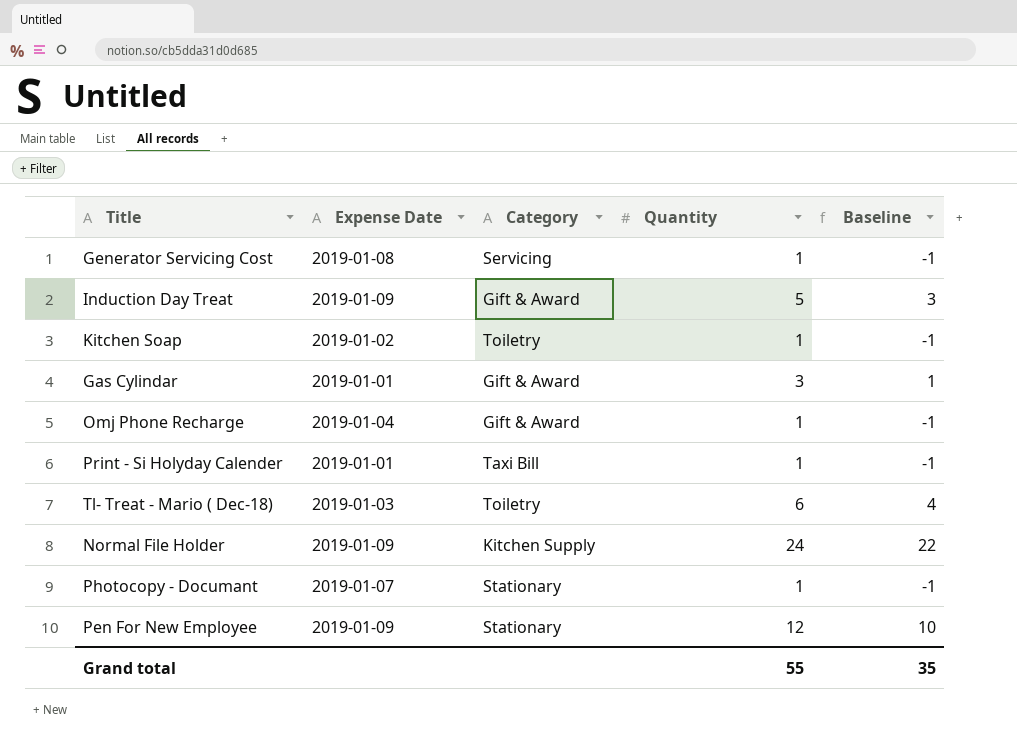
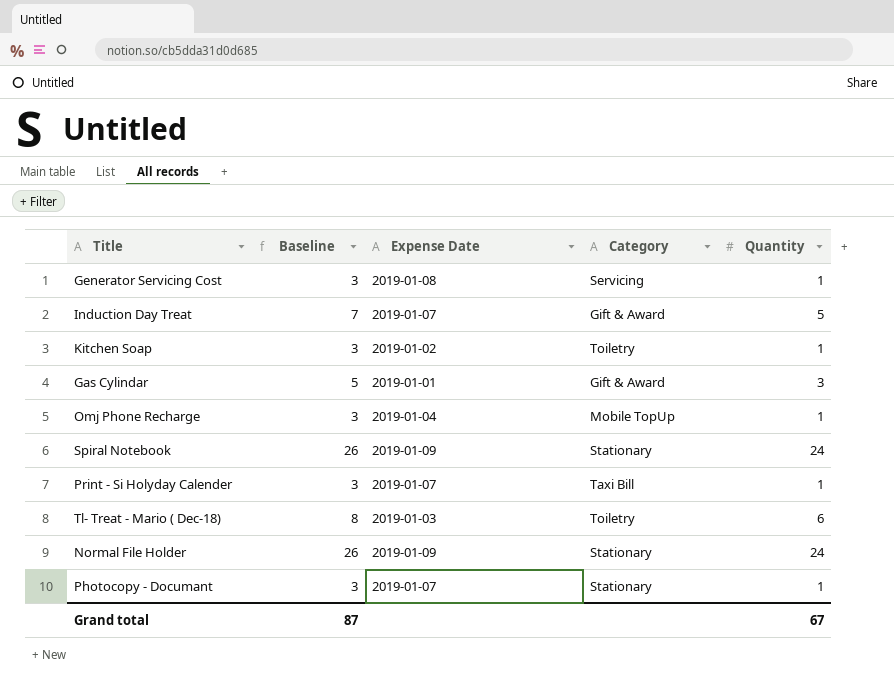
column Baseline | formula: [Quantity] - 2 -> [Quantity] + 2
column Baseline | position: 5 -> 2
row Pen For New Employee: 2019-01-09 | Stationary | 12 | 10 -> none
Induction Day Treat | Expense Date: 2019-01-09 -> 2019-01-07
Omj Phone Recharge | Category: Gift & Award -> Mobile TopUp
row Spiral Notebook: none -> 26 | 2019-01-09 | Stationary | 24
Print - Si Holyday Calender | Expense Date: 2019-01-01 -> 2019-01-07
Normal File Holder | Category: Kitchen Supply -> Stationary
Grand total | Baseline: 35 -> 87
Grand total | Quantity: 55 -> 67

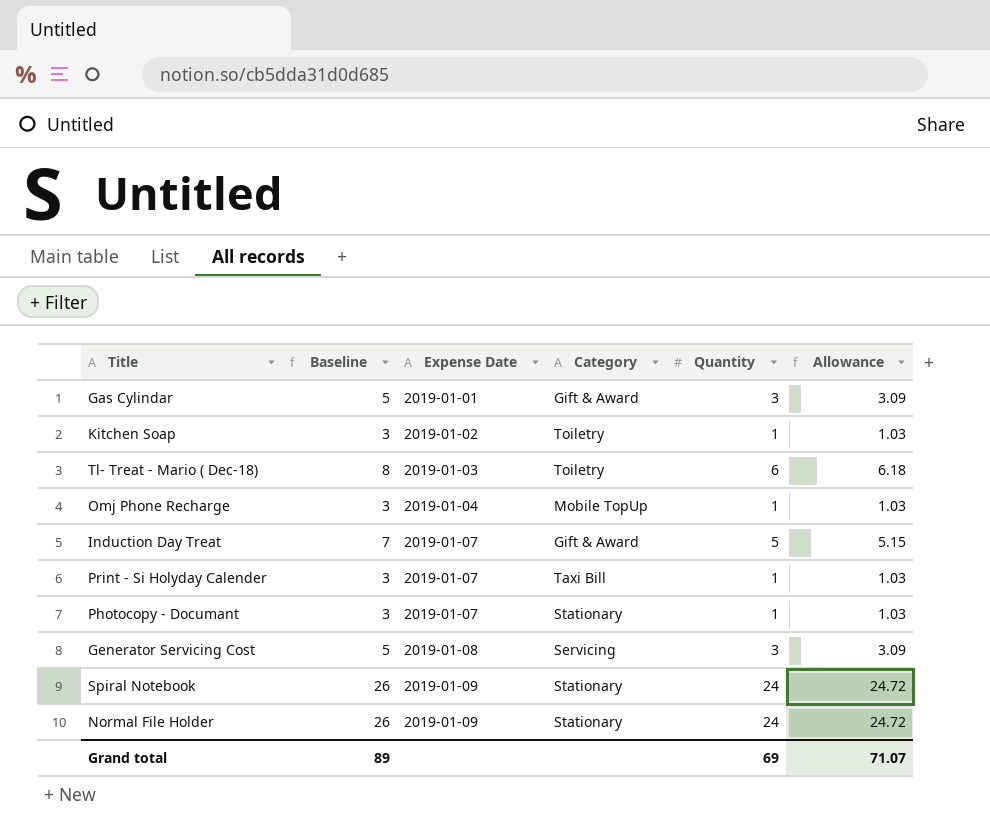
row order: none -> Expense Date ascending
column Allowance | formula: none -> [Quantity] * 1.03
Generator Servicing Cost | Baseline: 3 -> 5
Generator Servicing Cost | Quantity: 1 -> 3
Grand total | Baseline: 87 -> 89
Grand total | Quantity: 67 -> 69

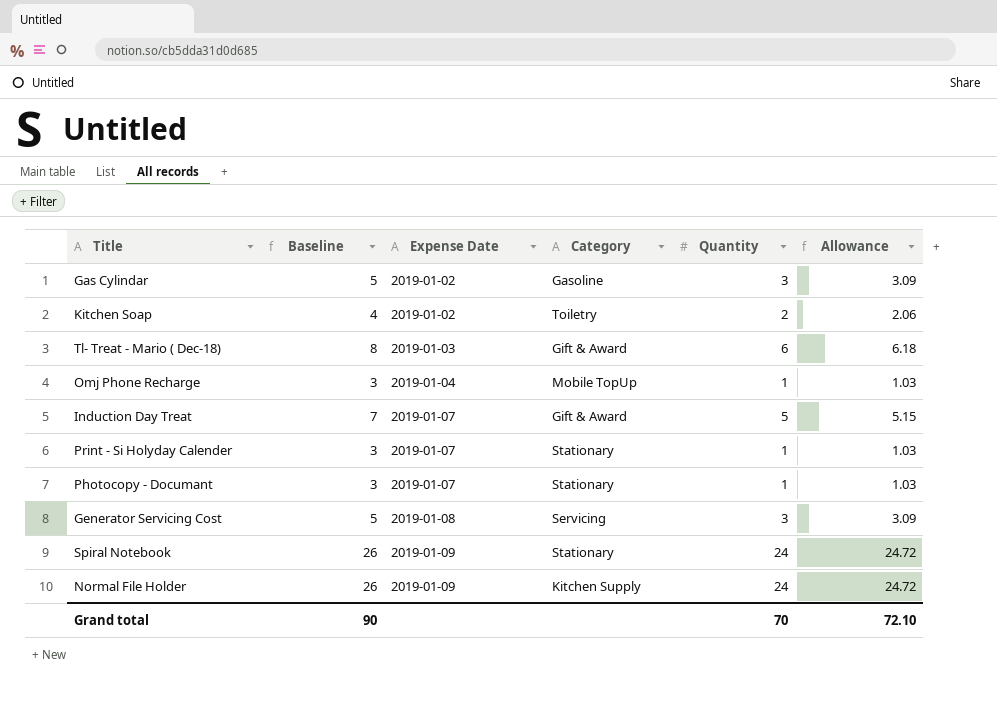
Gas Cylindar | Expense Date: 2019-01-01 -> 2019-01-02
Gas Cylindar | Category: Gift & Award -> Gasoline
Kitchen Soap | Baseline: 3 -> 4
Kitchen Soap | Quantity: 1 -> 2
Kitchen Soap | Allowance: 1.03 -> 2.06
Tl- Treat - Mario ( Dec-18) | Category: Toiletry -> Gift & Award
Print - Si Holyday Calender | Category: Taxi Bill -> Stationary
Normal File Holder | Category: Stationary -> Kitchen Supply
Grand total | Baseline: 89 -> 90
Grand total | Quantity: 69 -> 70
Grand total | Allowance: 71.07 -> 72.10

